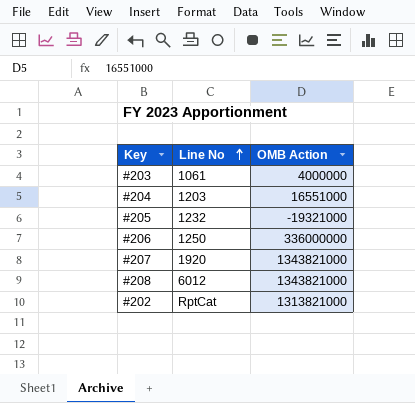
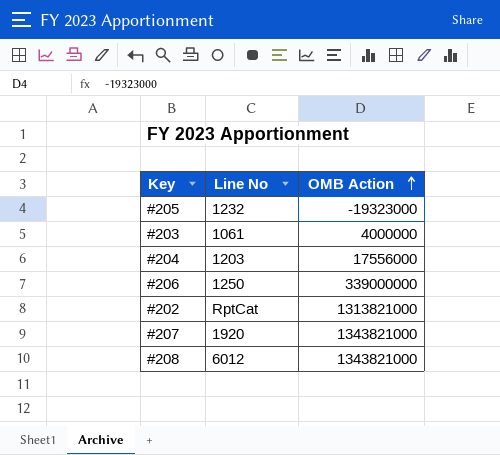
row order: Line No ascending -> OMB Action ascending
#205 | OMB Action: -19321000 -> -19323000
#204 | OMB Action: 16551000 -> 17556000
#206 | OMB Action: 336000000 -> 339000000

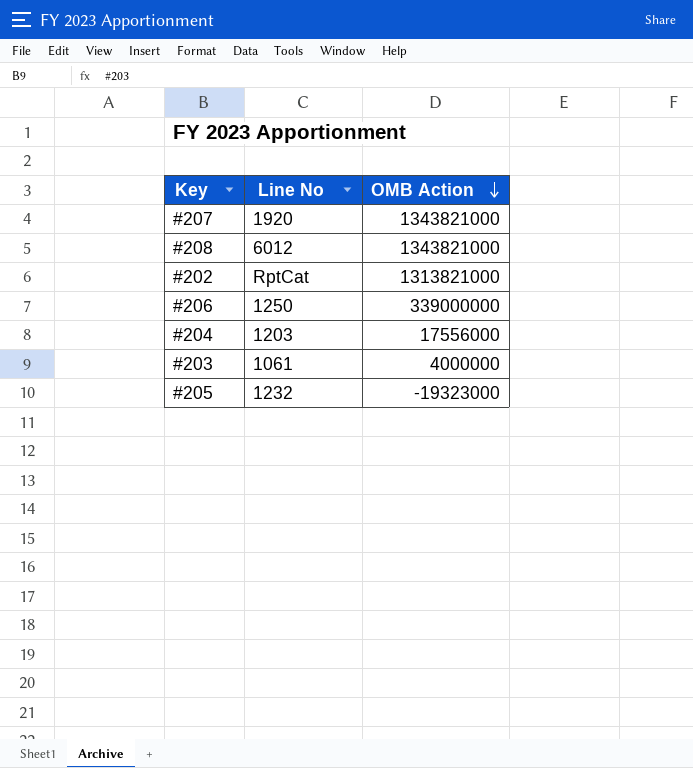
row order: OMB Action ascending -> OMB Action descending

